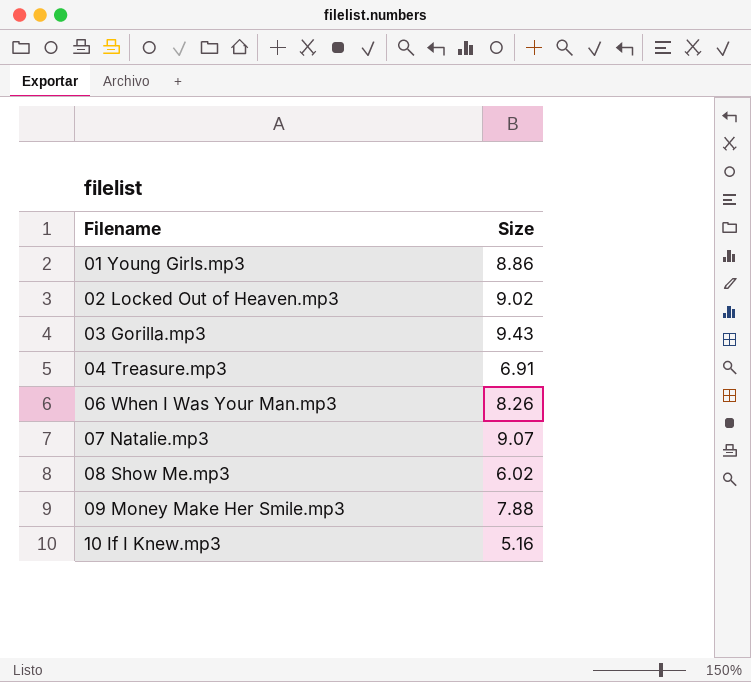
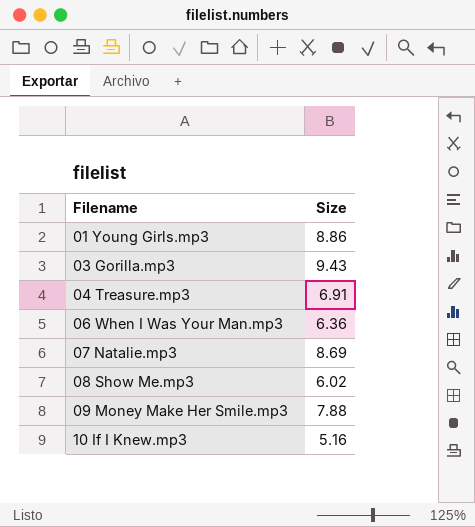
row 02 Locked Out of Heaven.mp3: 9.02 -> none
06 When I Was Your Man.mp3 | Size: 8.26 -> 6.36
07 Natalie.mp3 | Size: 9.07 -> 8.69

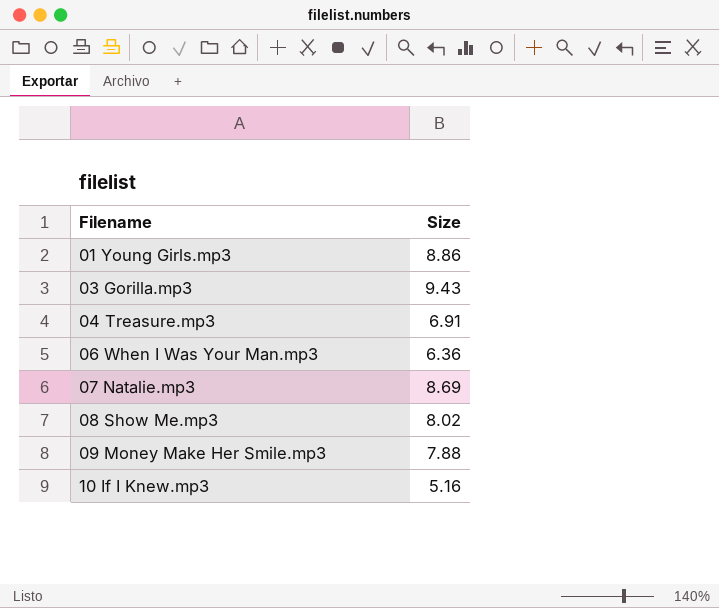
08 Show Me.mp3 | Size: 6.02 -> 8.02

